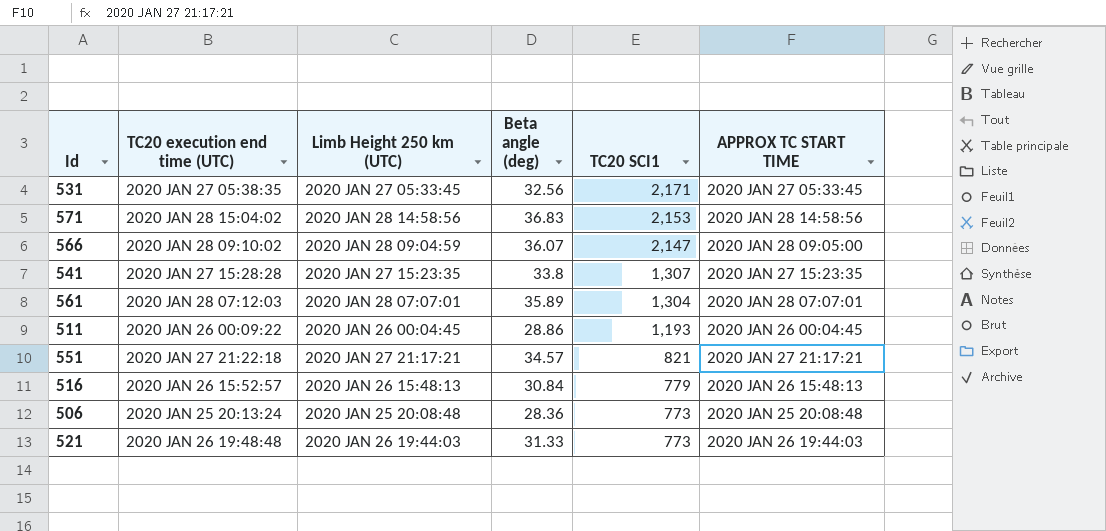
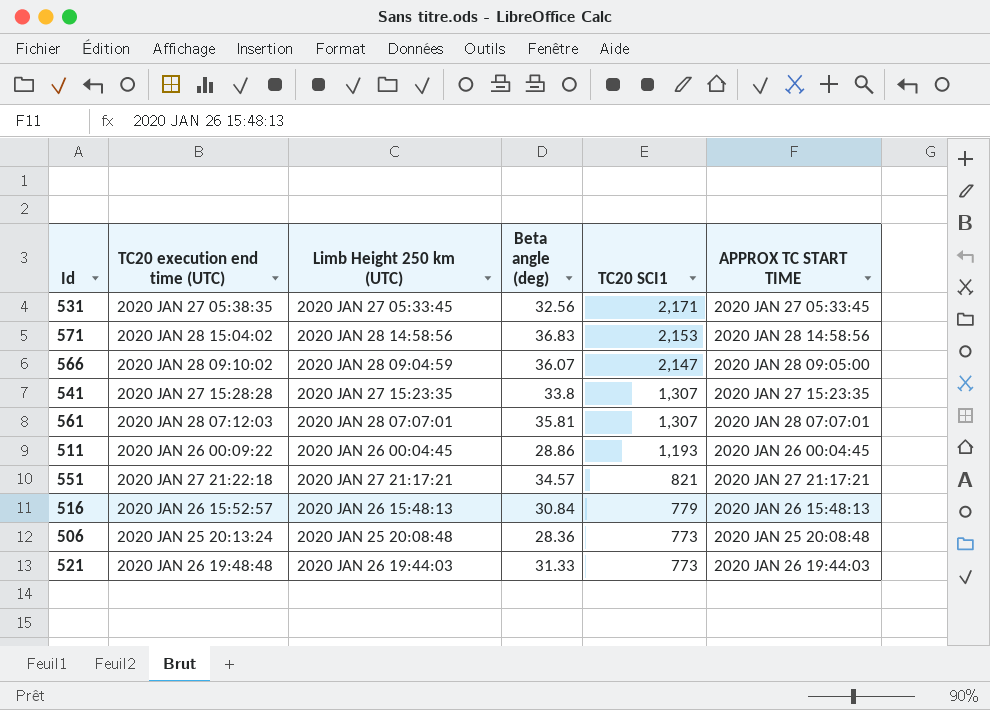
561 | Beta angle (deg): 35.89 -> 35.81
561 | TC20 SCI1: 1,304 -> 1,307

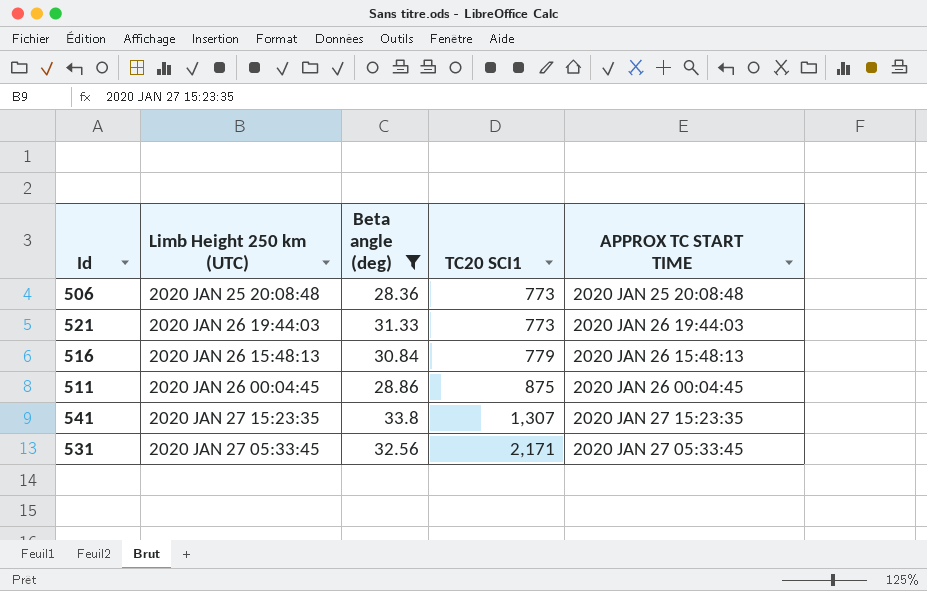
filter: none -> Beta angle (deg) <= 33.8
row order: TC20 SCI1 descending -> TC20 SCI1 ascending
column TC20 execution end time (UTC) | position: 2 -> none
511 | TC20 SCI1: 1,193 -> 875

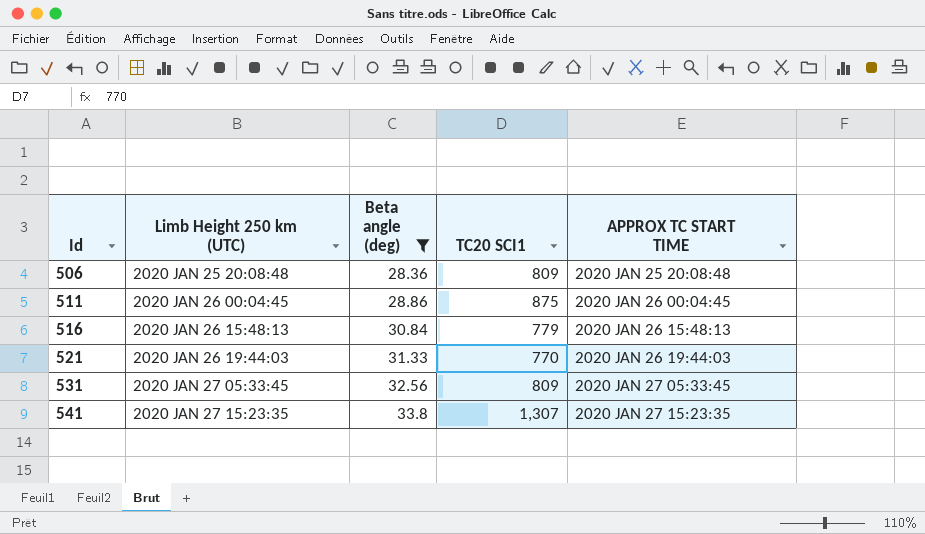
row order: TC20 SCI1 ascending -> Id ascending
506 | TC20 SCI1: 773 -> 809
521 | TC20 SCI1: 773 -> 770
531 | TC20 SCI1: 2,171 -> 809

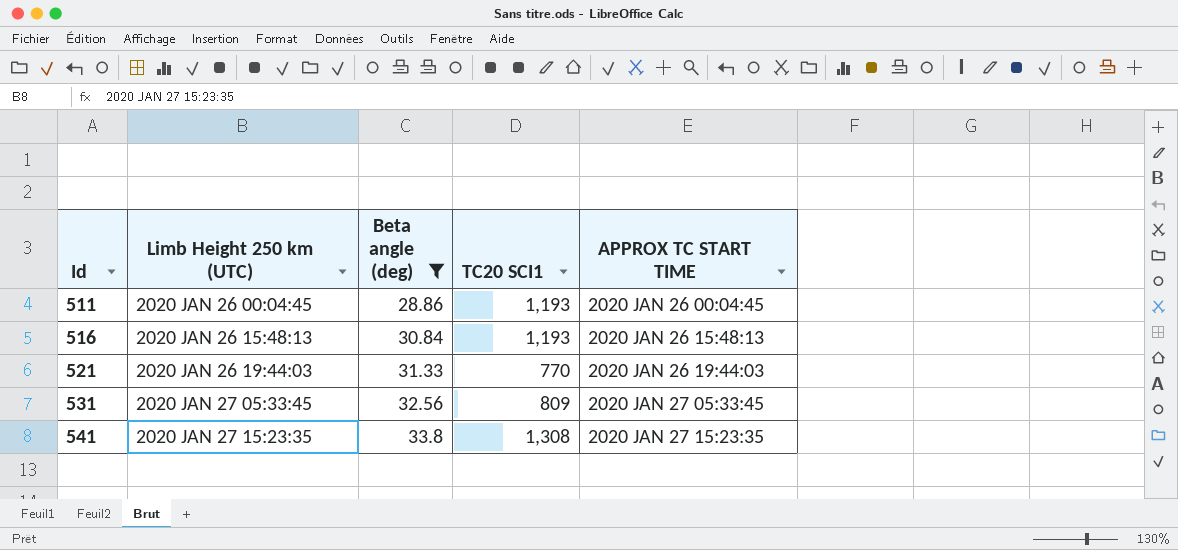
row 506: 2020 JAN 25 20:08:48 | 28.36 | 809 | 2020 JAN 25 20:08:48 -> none
511 | TC20 SCI1: 875 -> 1,193
516 | TC20 SCI1: 779 -> 1,193
541 | TC20 SCI1: 1,307 -> 1,308

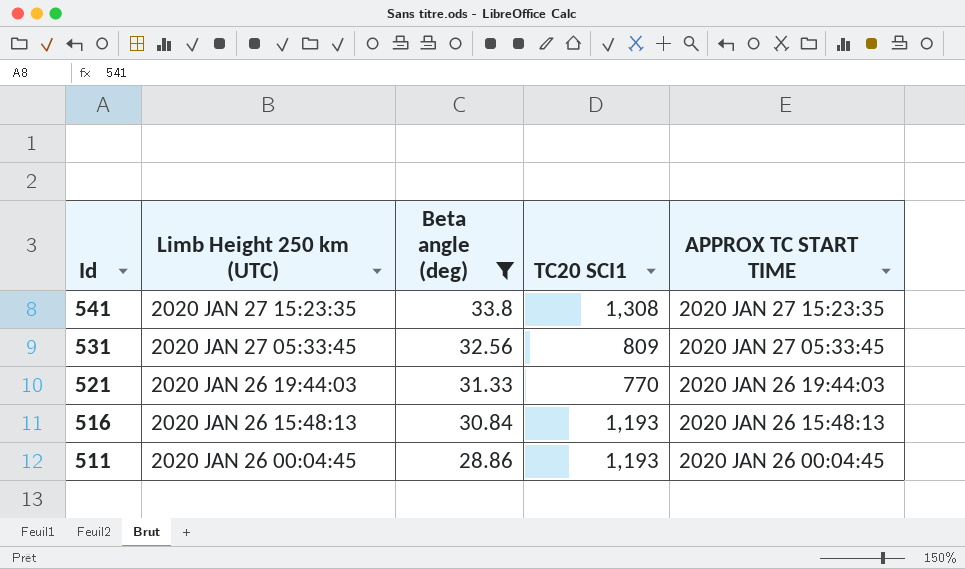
row order: Id ascending -> Id descending

